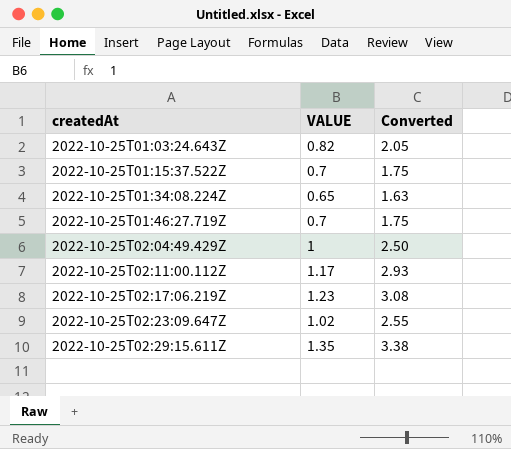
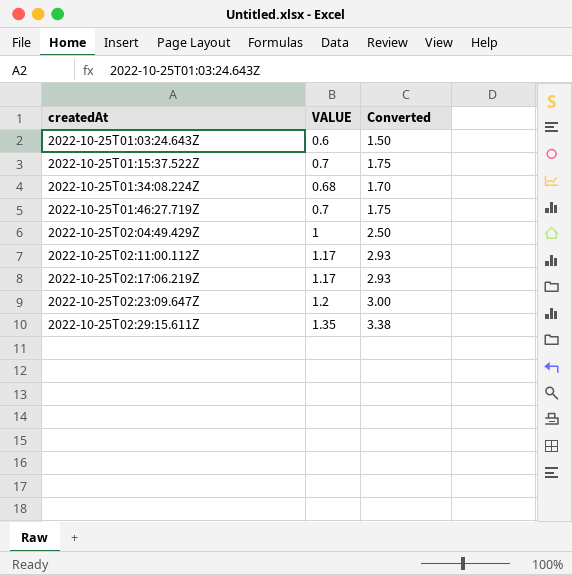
2022-10-25T01:03:24.643Z | VALUE: 0.82 -> 0.6
2022-10-25T01:03:24.643Z | Converted: 2.05 -> 1.50
2022-10-25T01:34:08.224Z | VALUE: 0.65 -> 0.68
2022-10-25T01:34:08.224Z | Converted: 1.63 -> 1.70
2022-10-25T02:17:06.219Z | VALUE: 1.23 -> 1.17
2022-10-25T02:17:06.219Z | Converted: 3.08 -> 2.93
2022-10-25T02:23:09.647Z | VALUE: 1.02 -> 1.2
2022-10-25T02:23:09.647Z | Converted: 2.55 -> 3.00

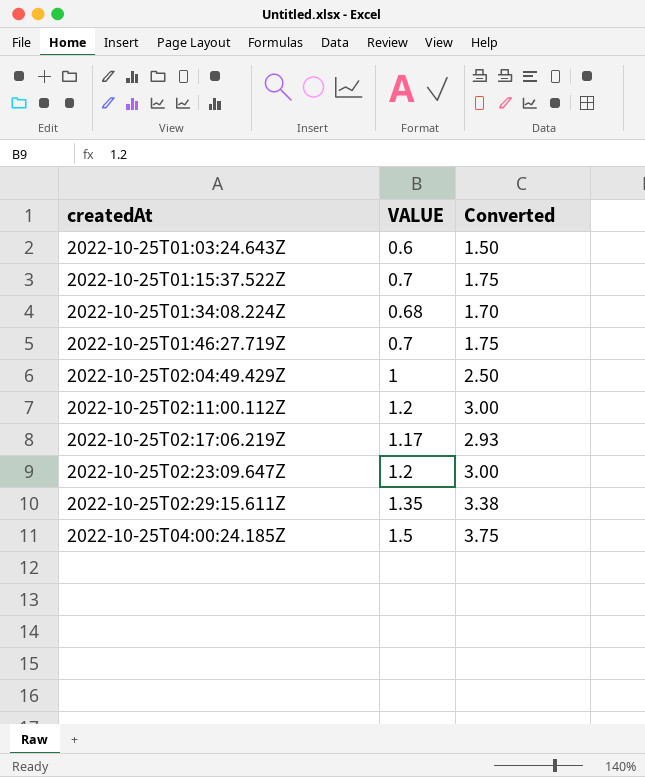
2022-10-25T02:11:00.112Z | VALUE: 1.17 -> 1.2
2022-10-25T02:11:00.112Z | Converted: 2.93 -> 3.00
row 2022-10-25T04:00:24.185Z: none -> 1.5 | 3.75

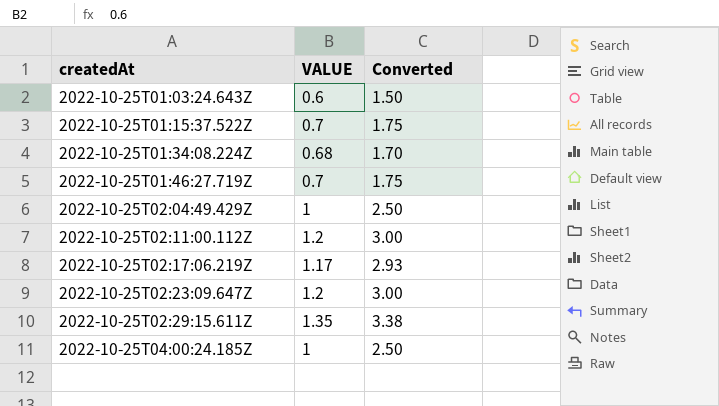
2022-10-25T04:00:24.185Z | VALUE: 1.5 -> 1
2022-10-25T04:00:24.185Z | Converted: 3.75 -> 2.50

